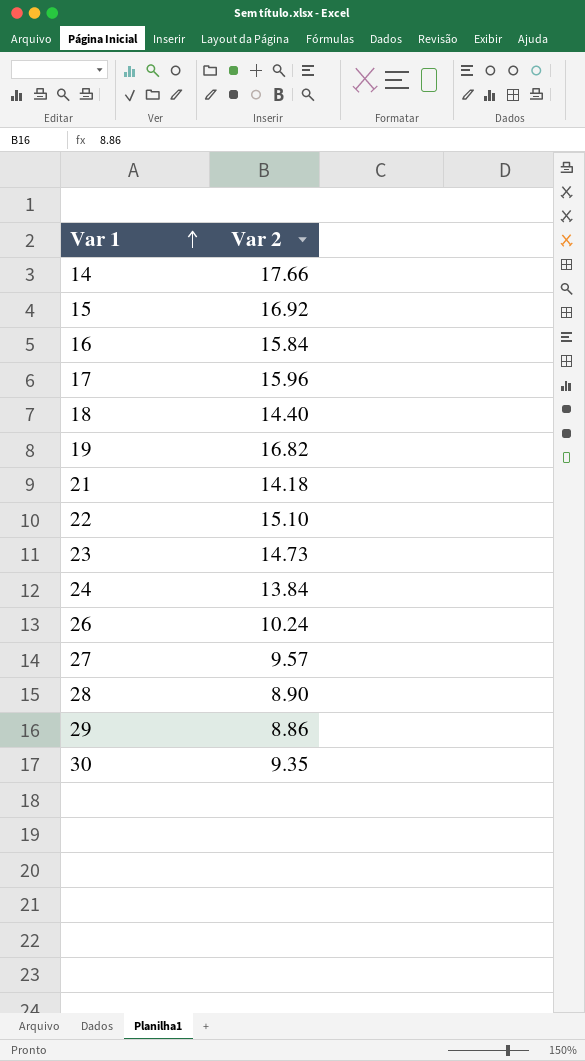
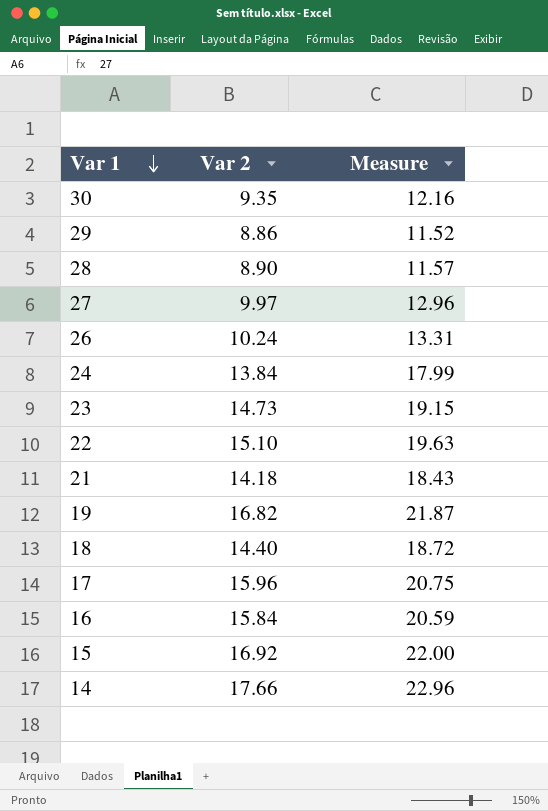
row order: Var 1 ascending -> Var 1 descending
column Measure | formula: none -> [Var 2] * 1.3
27 | Var 2: 9.57 -> 9.97

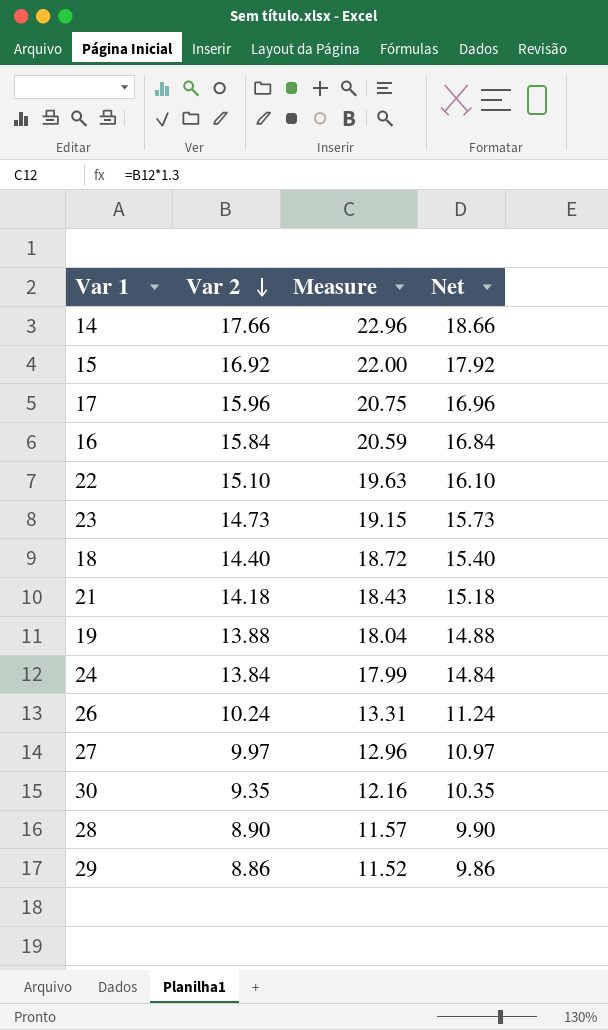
row order: Var 1 descending -> Var 2 descending
column Net | formula: none -> [Var 2] + 1
19 | Var 2: 16.82 -> 13.88
19 | Measure: 21.87 -> 18.04

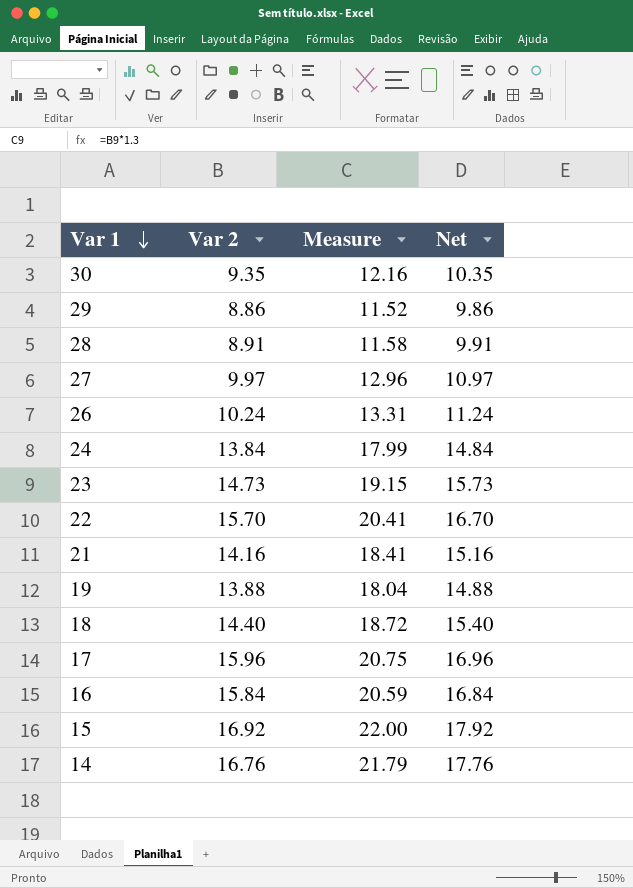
row order: Var 2 descending -> Var 1 descending
28 | Var 2: 8.90 -> 8.91
28 | Measure: 11.57 -> 11.58
28 | Net: 9.90 -> 9.91
22 | Var 2: 15.10 -> 15.70
22 | Measure: 19.63 -> 20.41
22 | Net: 16.10 -> 16.70
21 | Var 2: 14.18 -> 14.16
21 | Measure: 18.43 -> 18.41
21 | Net: 15.18 -> 15.16
14 | Var 2: 17.66 -> 16.76
14 | Measure: 22.96 -> 21.79
14 | Net: 18.66 -> 17.76

